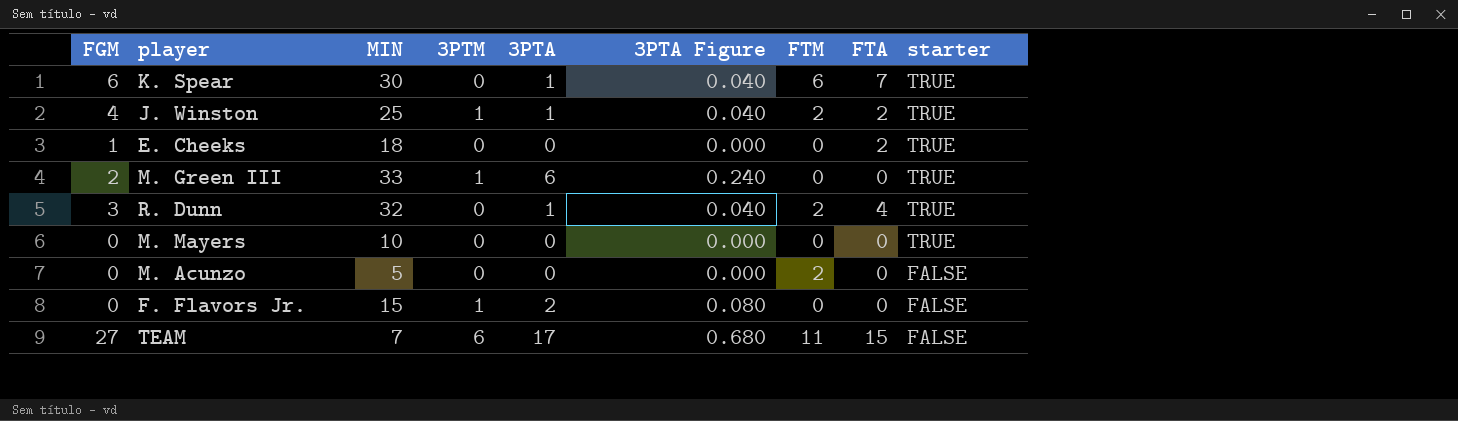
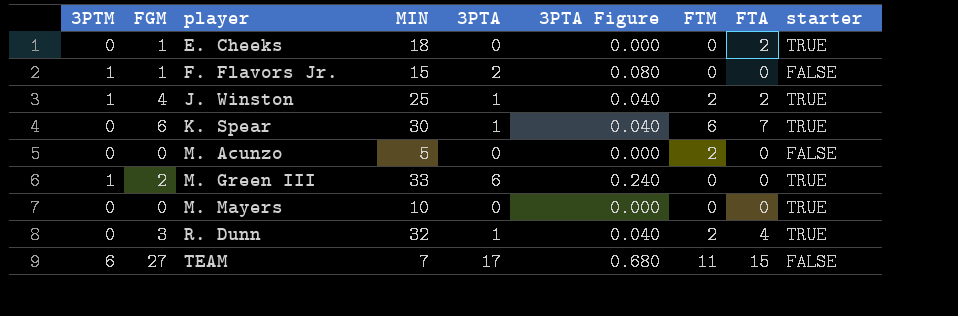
row order: starter descending -> player ascending
column 3PTM | position: 4 -> 1
F. Flavors Jr. | FGM: 0 -> 1

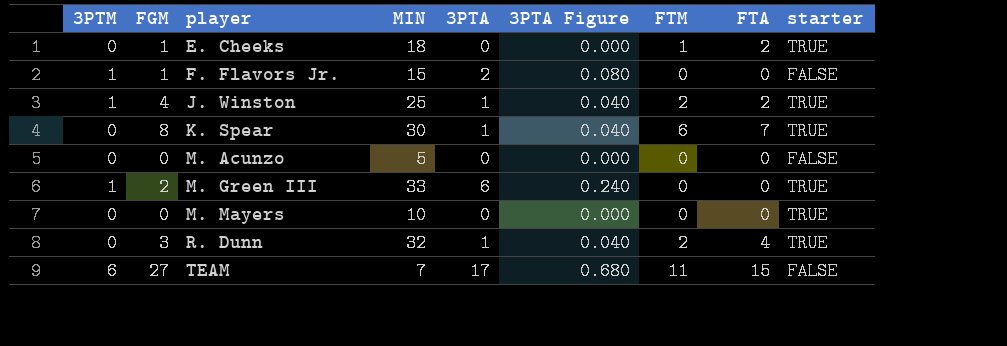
E. Cheeks | FTM: 0 -> 1
K. Spear | FGM: 6 -> 8
M. Acunzo | FTM: 2 -> 0

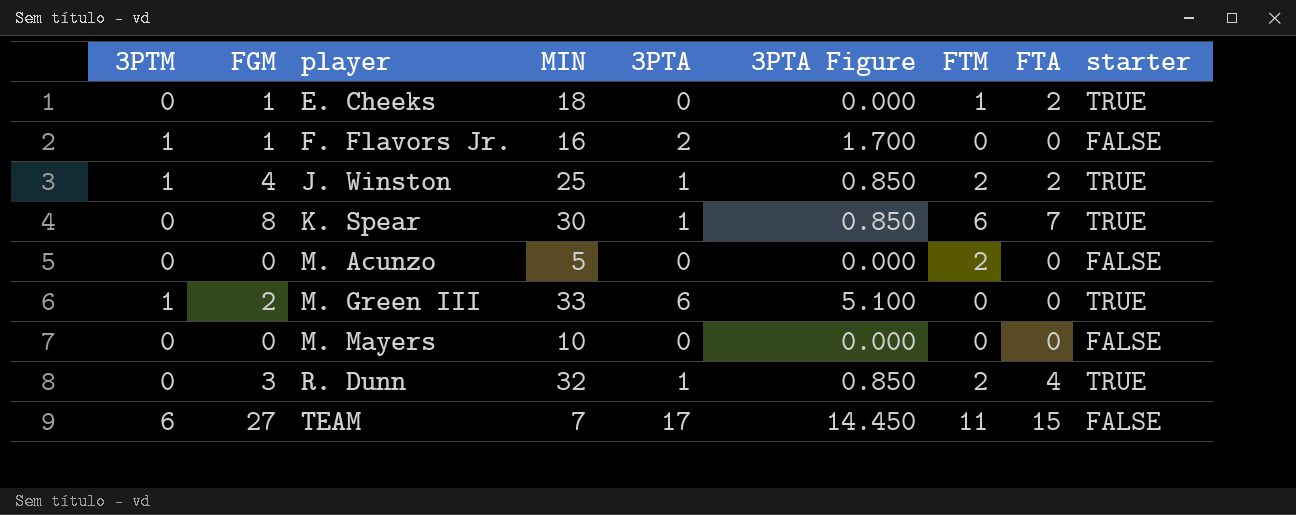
column 3PTA Figure | formula: [3PTA] * 0.04 -> [3PTA] * 0.85
F. Flavors Jr. | MIN: 15 -> 16
M. Acunzo | FTM: 0 -> 2
M. Mayers | starter: TRUE -> FALSE

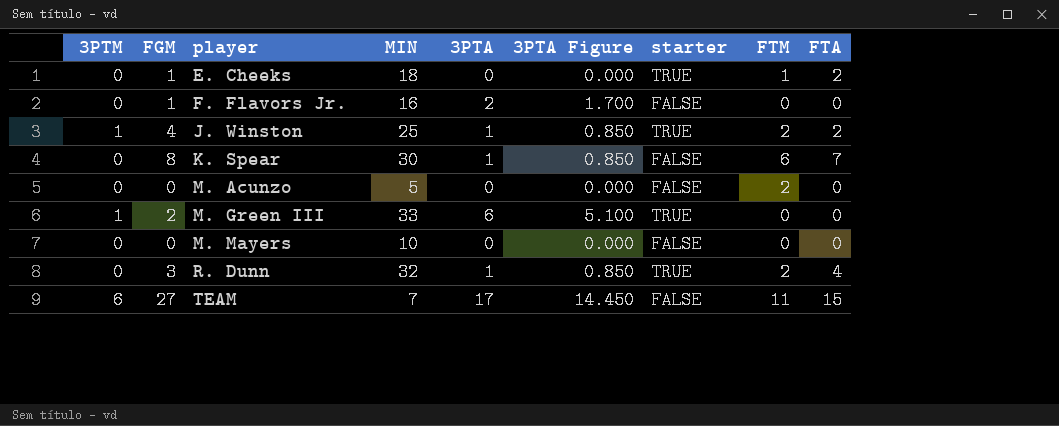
column starter | position: 9 -> 7
F. Flavors Jr. | 3PTM: 1 -> 0
K. Spear | starter: TRUE -> FALSE

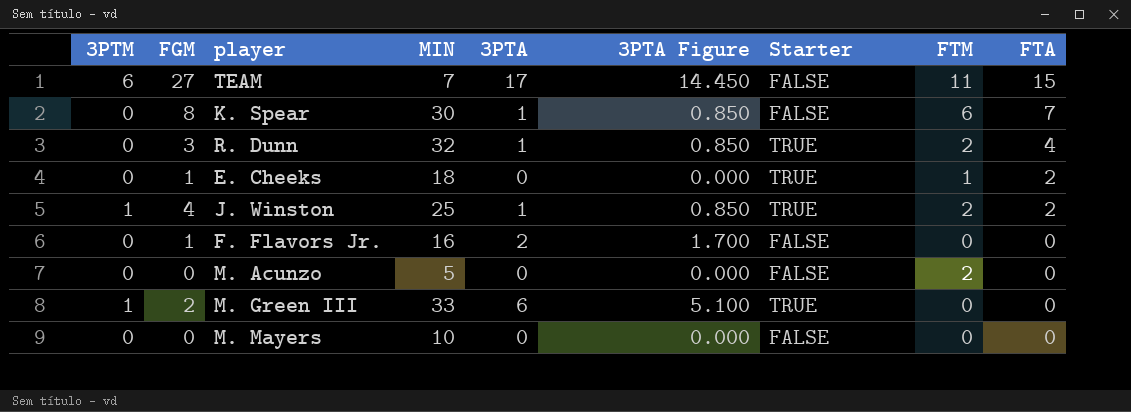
row order: player ascending -> FTA descending
column name: starter -> Starter

